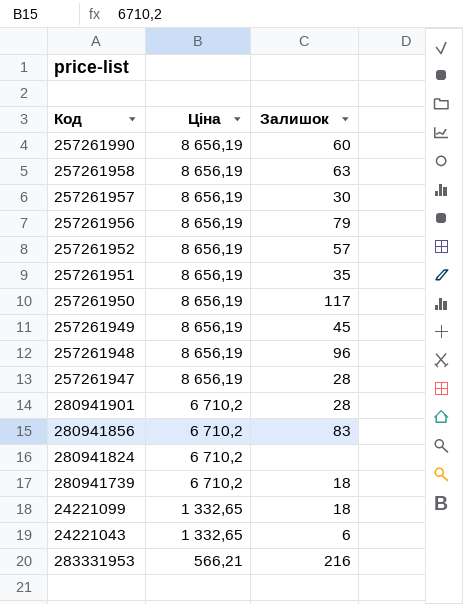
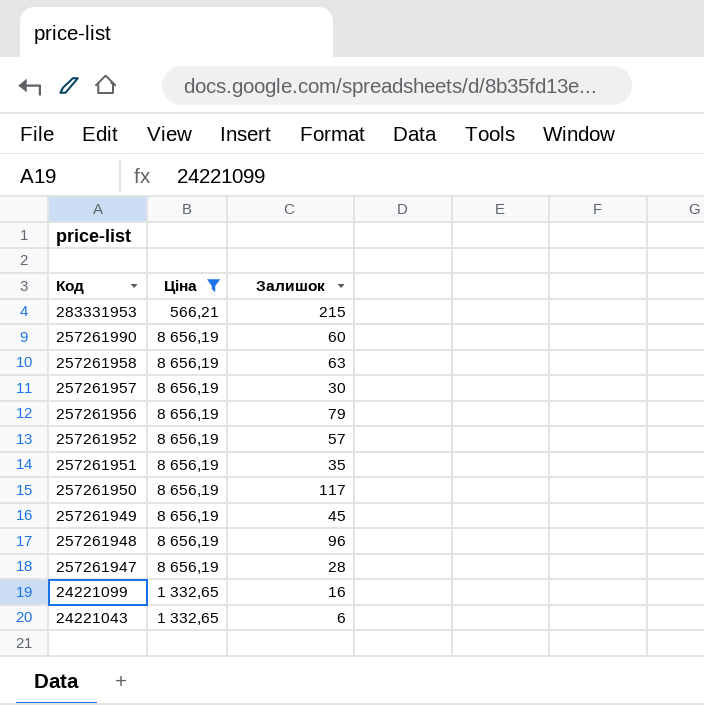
filter: none -> Ціна != 6 710,2
row order: Ціна descending -> Код descending
283331953 | Залишок: 216 -> 215
24221099 | Залишок: 18 -> 16

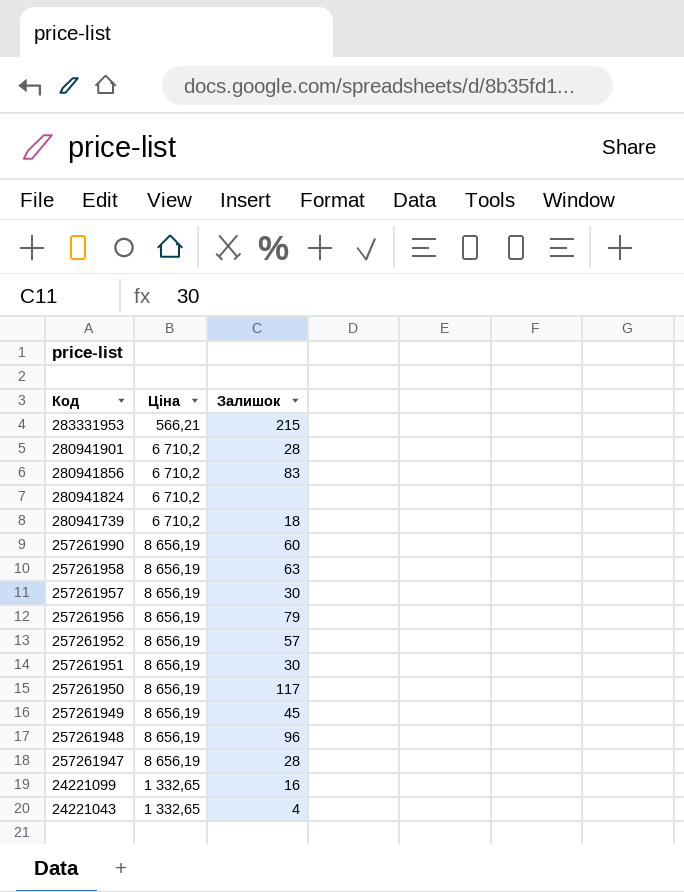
filter: Ціна != 6 710,2 -> none
257261951 | Залишок: 35 -> 30
24221043 | Залишок: 6 -> 4

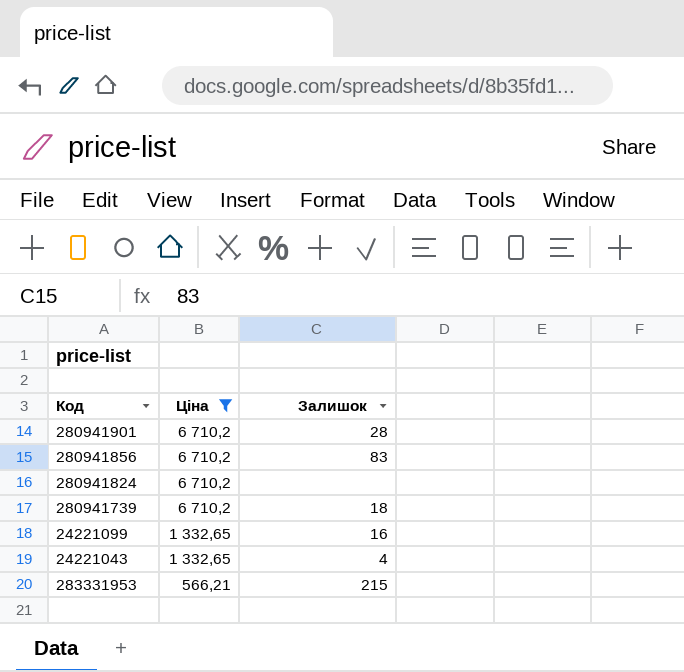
filter: none -> Ціна != 8 656,19
row order: Код descending -> Ціна descending

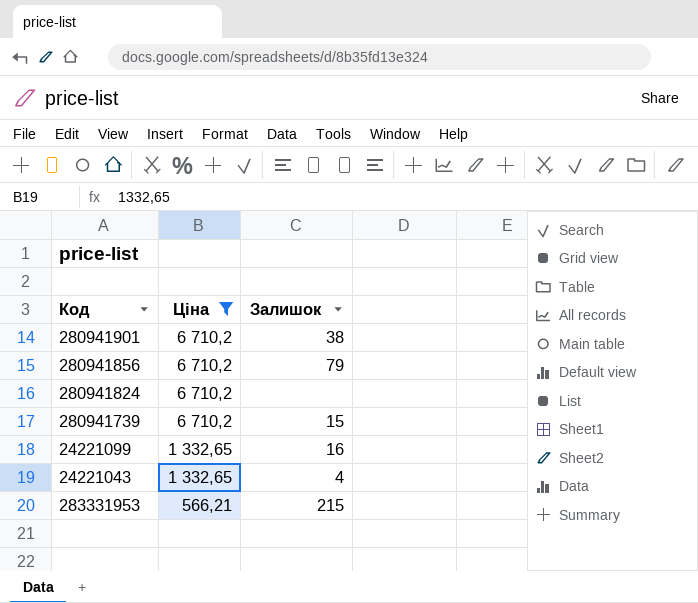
280941901 | Залишок: 28 -> 38
280941856 | Залишок: 83 -> 79
280941739 | Залишок: 18 -> 15

